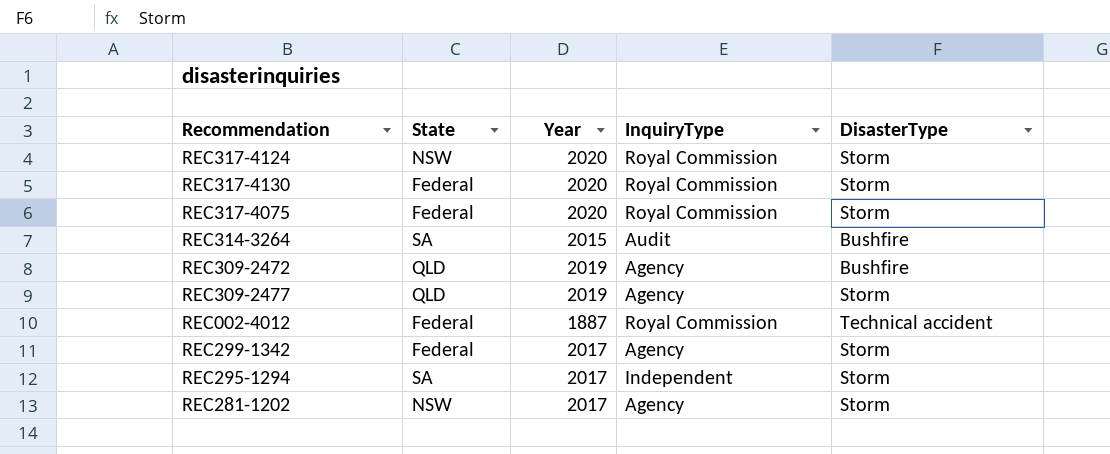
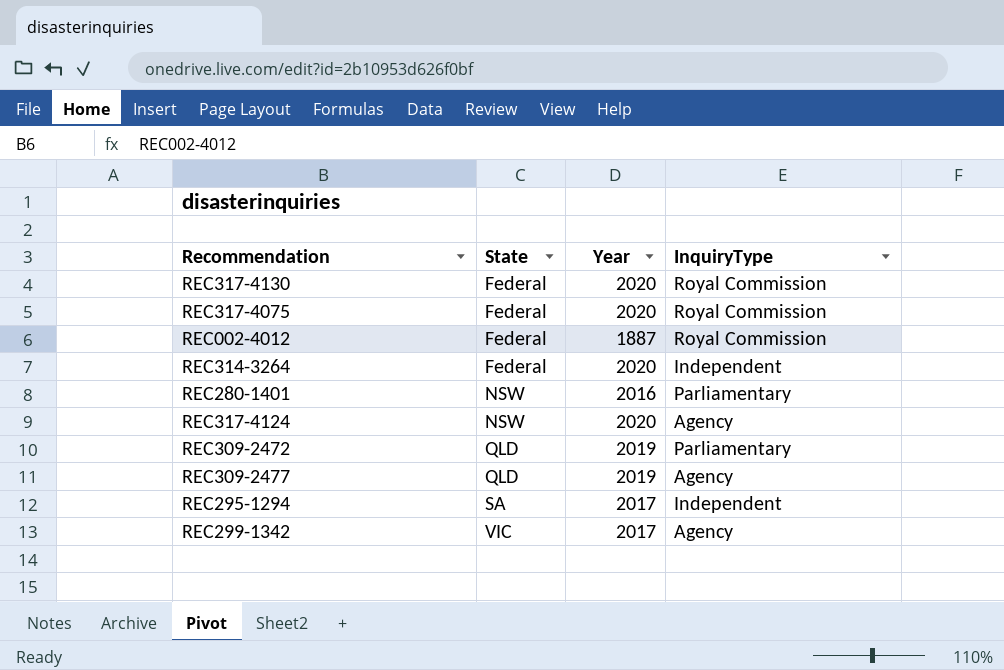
row order: none -> State ascending
column DisasterType | position: 5 -> none
row REC281-1202: NSW | 2017 | Agency | Storm -> none
REC314-3264 | State: SA -> Federal
REC314-3264 | Year: 2015 -> 2020
REC314-3264 | InquiryType: Audit -> Independent
row REC280-1401: none -> NSW | 2016 | Parliamentary
REC317-4124 | InquiryType: Royal Commission -> Agency
REC309-2472 | InquiryType: Agency -> Parliamentary
REC299-1342 | State: Federal -> VIC

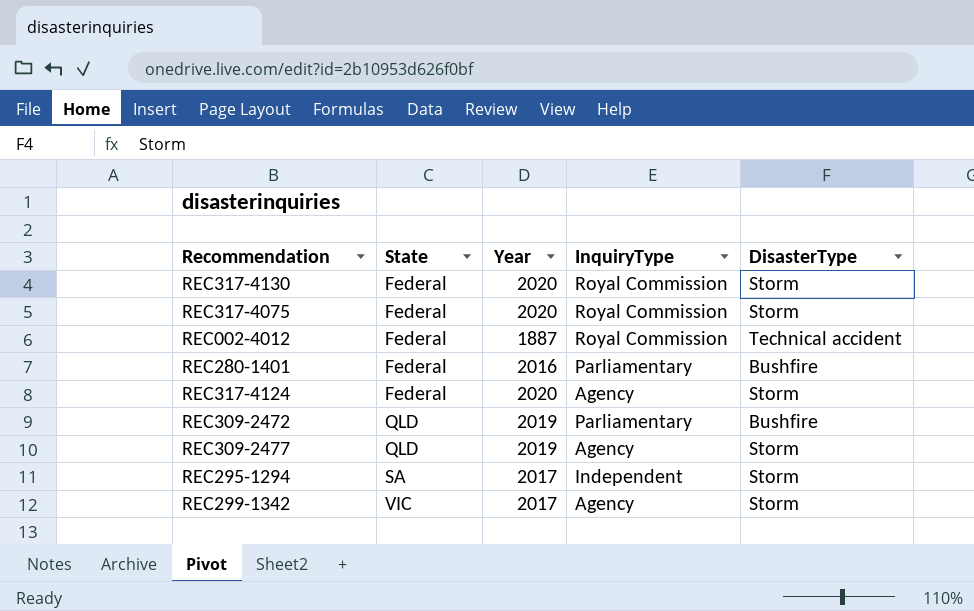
column DisasterType | position: none -> 5
row REC314-3264: Federal | 2020 | Independent -> none
REC280-1401 | State: NSW -> Federal
REC317-4124 | State: NSW -> Federal

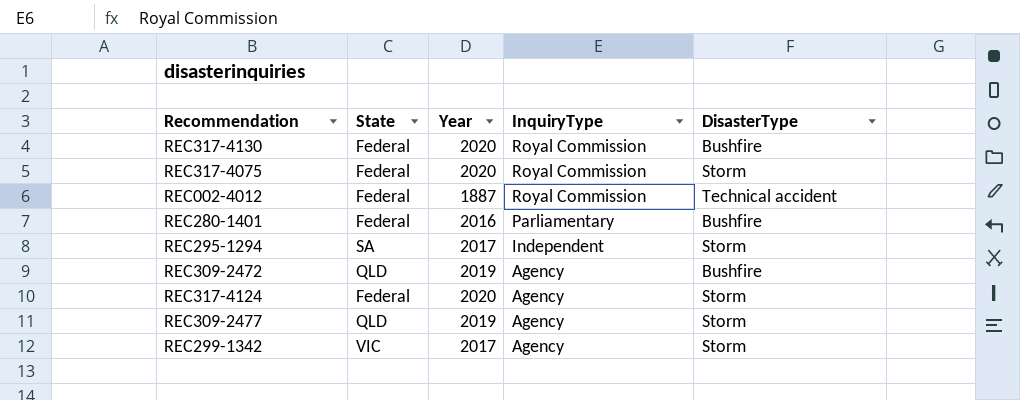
row order: State ascending -> InquiryType descending
REC317-4130 | DisasterType: Storm -> Bushfire
REC309-2472 | InquiryType: Parliamentary -> Agency

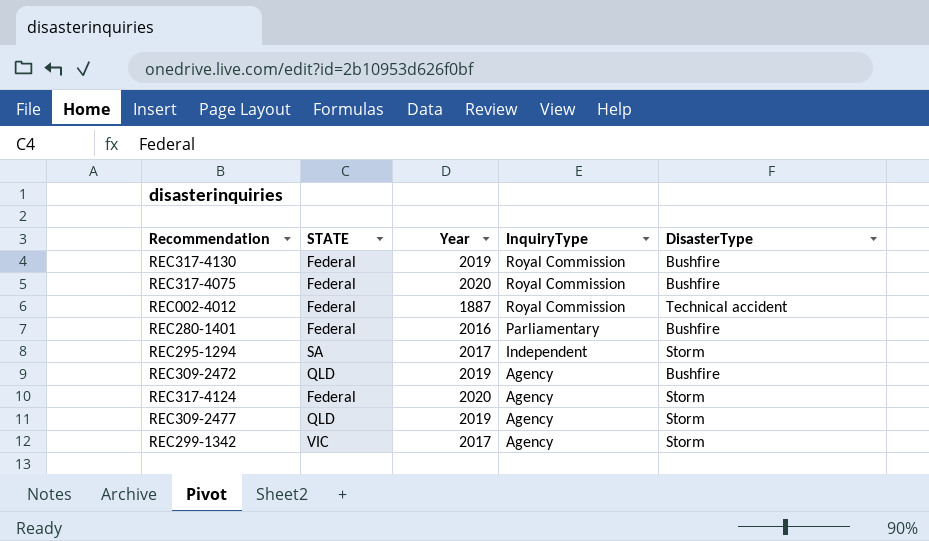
column name: State -> STATE
REC317-4130 | Year: 2020 -> 2019
REC317-4075 | DisasterType: Storm -> Bushfire

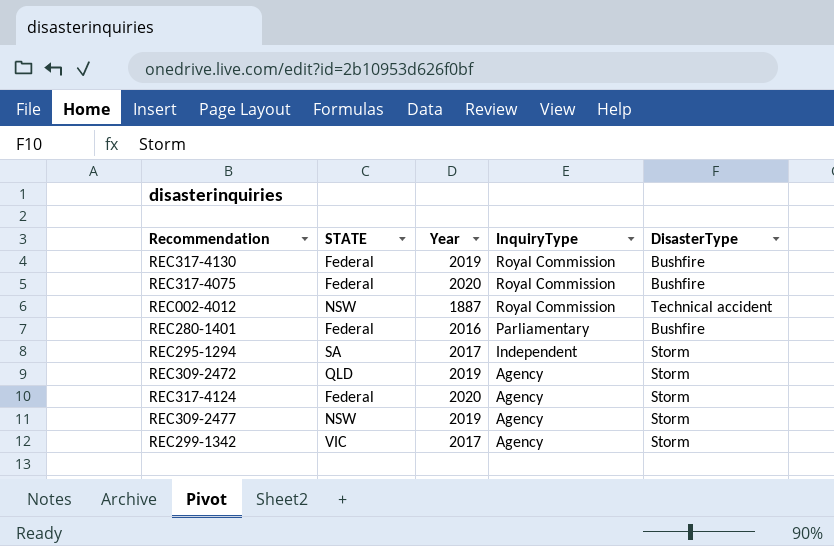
REC002-4012 | STATE: Federal -> NSW
REC309-2472 | DisasterType: Bushfire -> Storm
REC309-2477 | STATE: QLD -> NSW

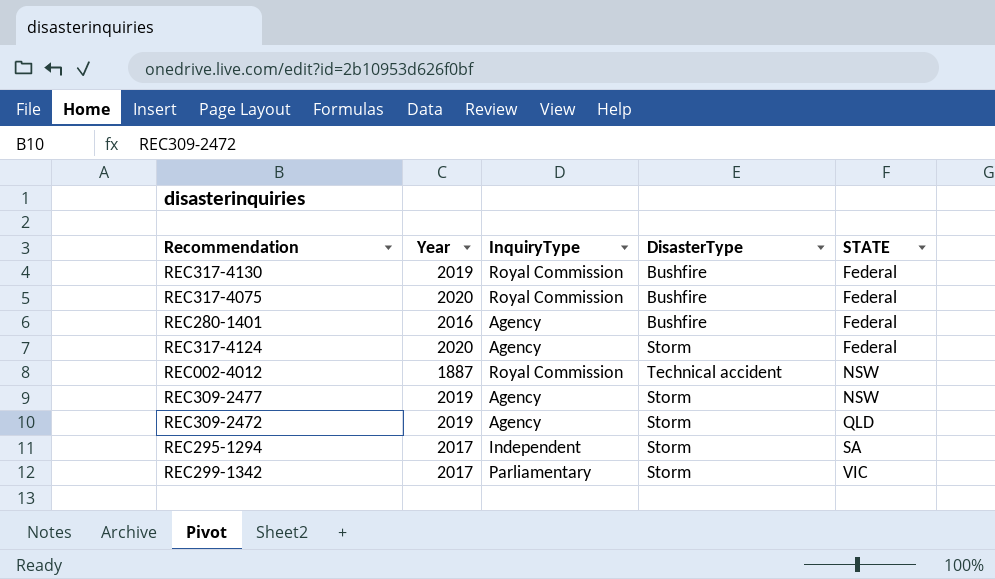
row order: InquiryType descending -> STATE ascending
column STATE | position: 2 -> 5
REC280-1401 | InquiryType: Parliamentary -> Agency
REC299-1342 | InquiryType: Agency -> Parliamentary

